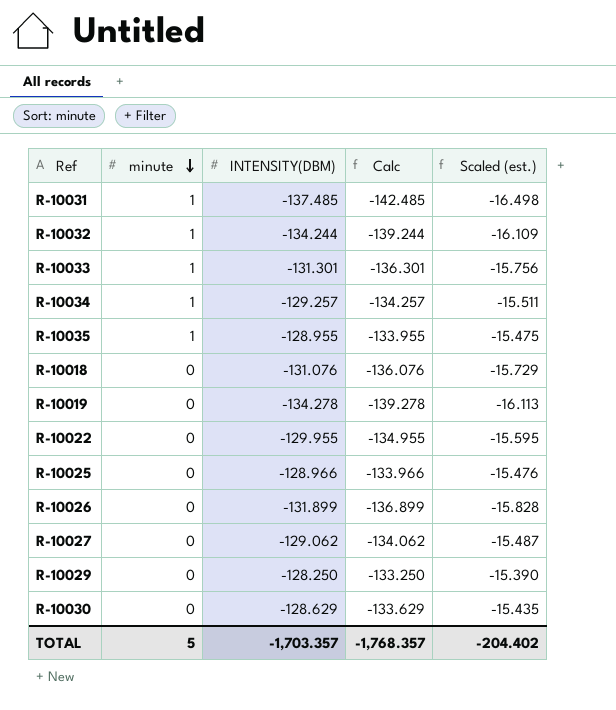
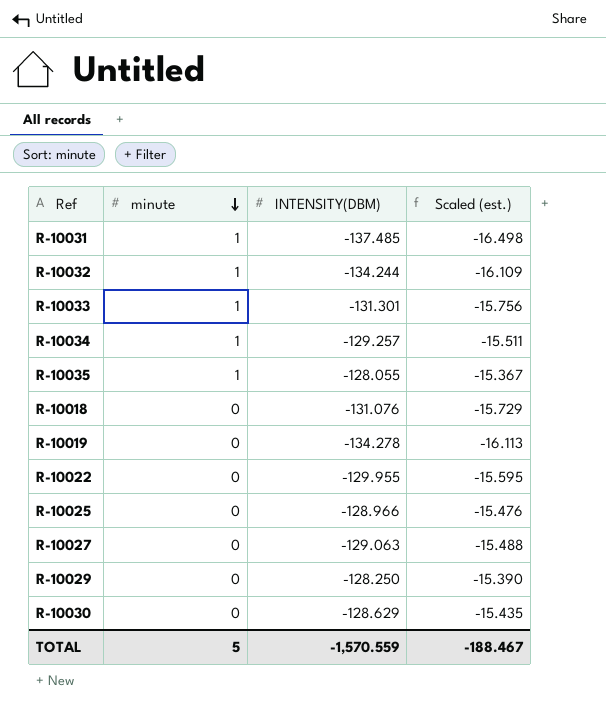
column Calc | formula: [INTENSITY(DBM)] - 5 -> none
row R-10026: 0 | -131.899 | -136.899 | -15.828 -> none
R-10035 | INTENSITY(DBM): -128.955 -> -128.055
R-10035 | Scaled (est.): -15.475 -> -15.367
R-10027 | INTENSITY(DBM): -129.062 -> -129.063
R-10027 | Scaled (est.): -15.487 -> -15.488
TOTAL | INTENSITY(DBM): -1,703.357 -> -1,570.559
TOTAL | Scaled (est.): -204.402 -> -188.467

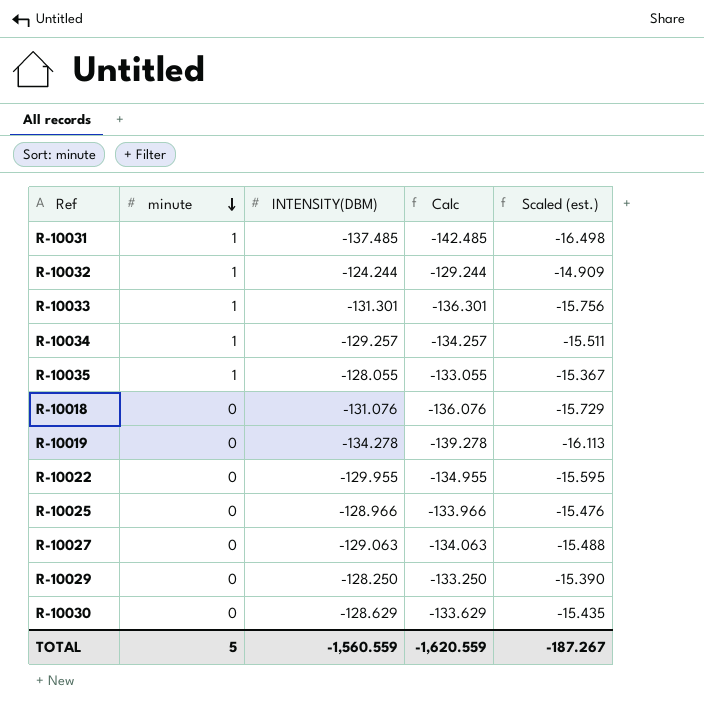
column Calc | formula: none -> [INTENSITY(DBM)] - 5
R-10032 | INTENSITY(DBM): -134.244 -> -124.244
R-10032 | Scaled (est.): -16.109 -> -14.909
TOTAL | INTENSITY(DBM): -1,570.559 -> -1,560.559
TOTAL | Scaled (est.): -188.467 -> -187.267

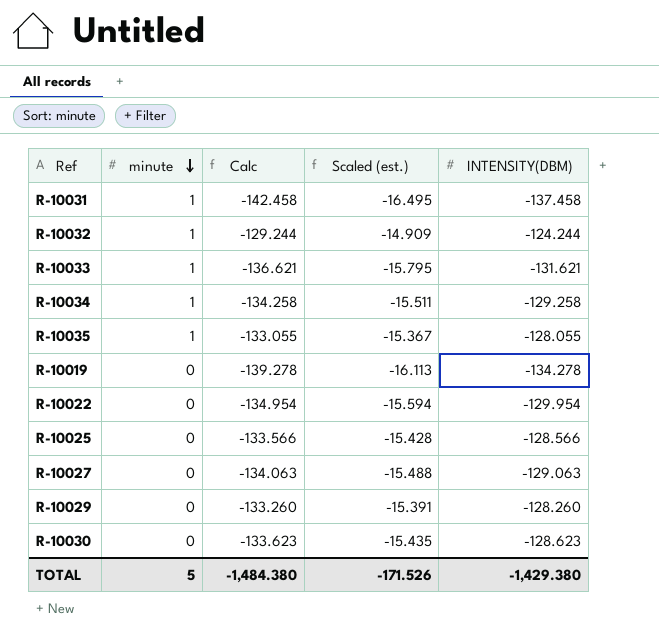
column INTENSITY(DBM) | position: 3 -> 5
row R-10018: 0 | -131.076 | -136.076 | -15.729 -> none
R-10031 | Calc: -142.485 -> -142.458
R-10031 | Scaled (est.): -16.498 -> -16.495
R-10031 | INTENSITY(DBM): -137.485 -> -137.458
R-10033 | Calc: -136.301 -> -136.621
R-10033 | Scaled (est.): -15.756 -> -15.795
R-10033 | INTENSITY(DBM): -131.301 -> -131.621
R-10034 | Calc: -134.257 -> -134.258
R-10034 | INTENSITY(DBM): -129.257 -> -129.258
R-10022 | Calc: -134.955 -> -134.954
R-10022 | Scaled (est.): -15.595 -> -15.594
R-10022 | INTENSITY(DBM): -129.955 -> -129.954
R-10025 | Calc: -133.966 -> -133.566
R-10025 | Scaled (est.): -15.476 -> -15.428
R-10025 | INTENSITY(DBM): -128.966 -> -128.566
R-10029 | Calc: -133.250 -> -133.260
R-10029 | Scaled (est.): -15.390 -> -15.391
R-10029 | INTENSITY(DBM): -128.250 -> -128.260
R-10030 | Calc: -133.629 -> -133.623
R-10030 | INTENSITY(DBM): -128.629 -> -128.623
TOTAL | Calc: -1,620.559 -> -1,484.380
TOTAL | Scaled (est.): -187.267 -> -171.526
TOTAL | INTENSITY(DBM): -1,560.559 -> -1,429.380

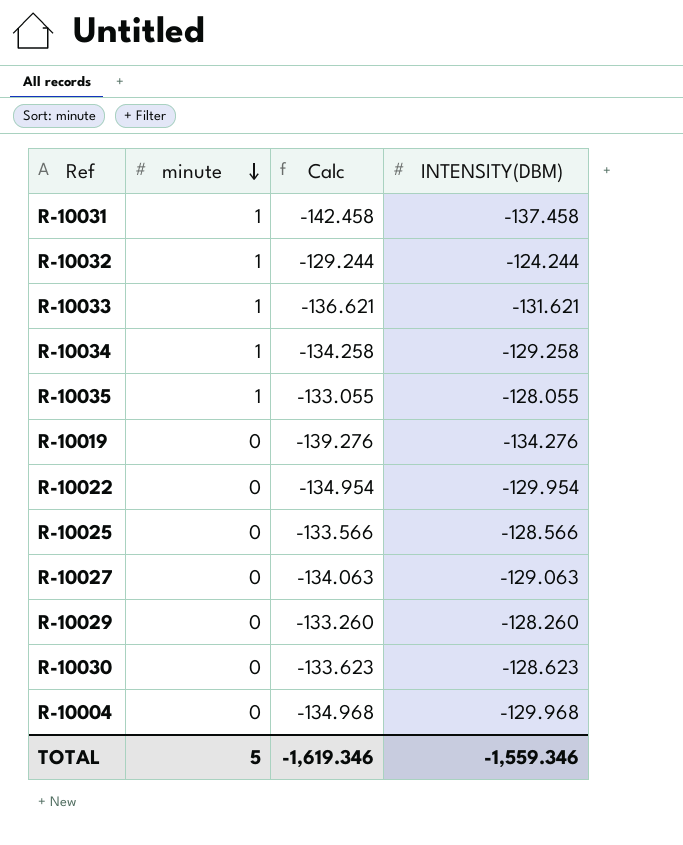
column Scaled (est.) | formula: [INTENSITY(DBM)] * 0.12 -> none
R-10019 | Calc: -139.278 -> -139.276
R-10019 | INTENSITY(DBM): -134.278 -> -134.276
row R-10004: none -> 0 | -134.968 | -129.968
TOTAL | Calc: -1,484.380 -> -1,619.346
TOTAL | INTENSITY(DBM): -1,429.380 -> -1,559.346

